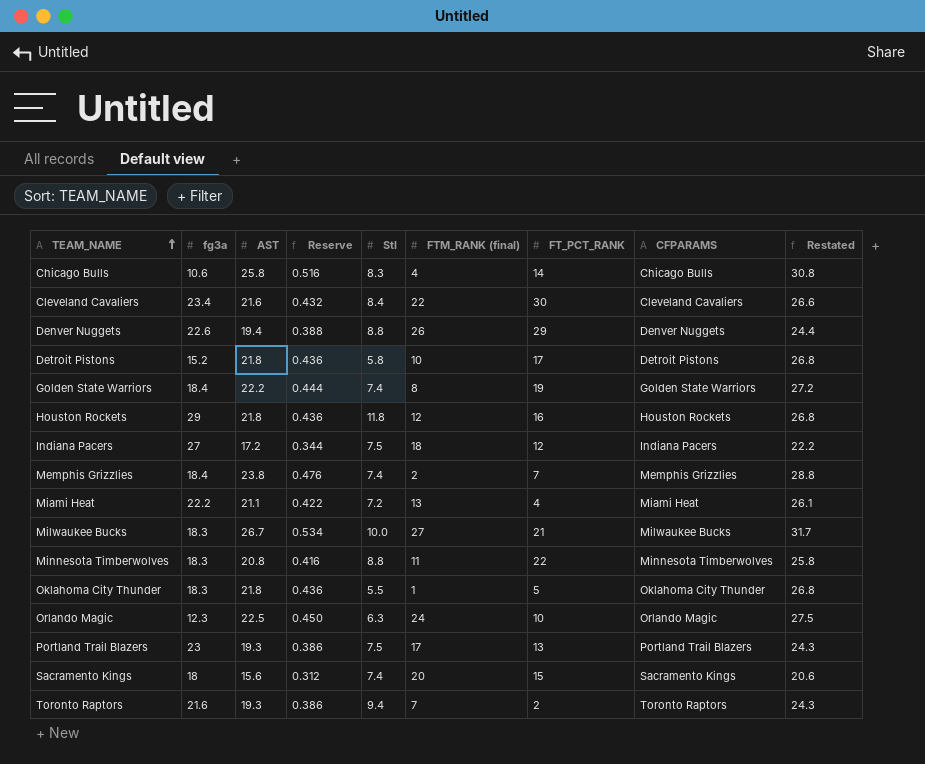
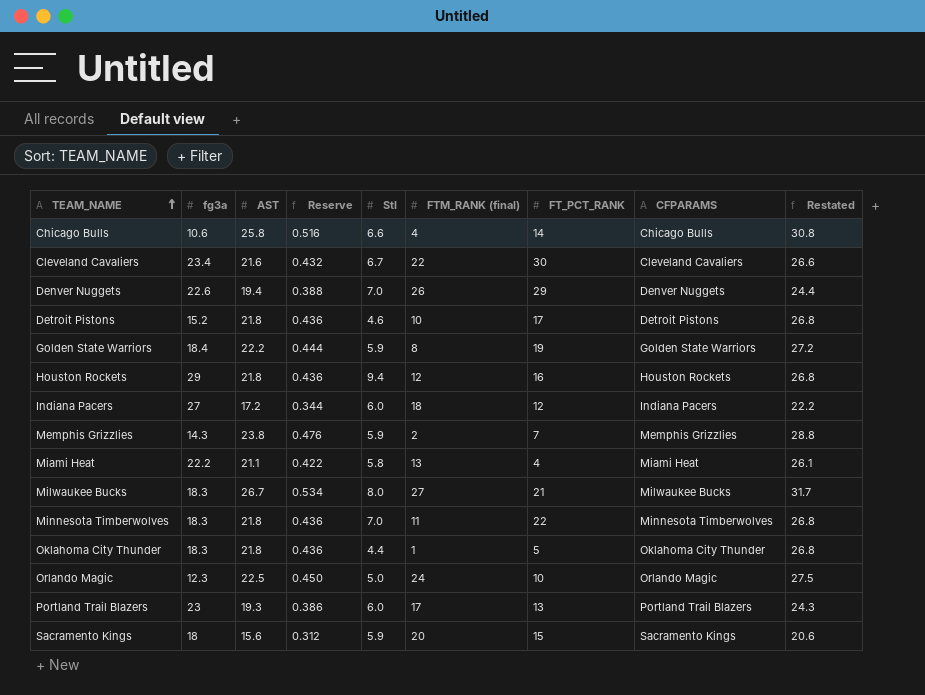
row Toronto Raptors: 21.6 | 19.3 | 0.386 | 9.4 | 7 | 2 | Toronto Raptors | 24.3 -> none
Chicago Bulls | Stl: 8.3 -> 6.6
Cleveland Cavaliers | Stl: 8.4 -> 6.7
Denver Nuggets | Stl: 8.8 -> 7.0
Detroit Pistons | Stl: 5.8 -> 4.6
Golden State Warriors | Stl: 7.4 -> 5.9
Houston Rockets | Stl: 11.8 -> 9.4
Indiana Pacers | Stl: 7.5 -> 6.0
Memphis Grizzlies | fg3a: 18.4 -> 14.3
Memphis Grizzlies | Stl: 7.4 -> 5.9
Miami Heat | Stl: 7.2 -> 5.8
Milwaukee Bucks | Stl: 10.0 -> 8.0
Minnesota Timberwolves | AST: 20.8 -> 21.8
Minnesota Timberwolves | Reserve: 0.416 -> 0.436
Minnesota Timberwolves | Stl: 8.8 -> 7.0
Minnesota Timberwolves | Restated: 25.8 -> 26.8
Oklahoma City Thunder | Stl: 5.5 -> 4.4
Orlando Magic | Stl: 6.3 -> 5.0
Portland Trail Blazers | Stl: 7.5 -> 6.0
Sacramento Kings | Stl: 7.4 -> 5.9

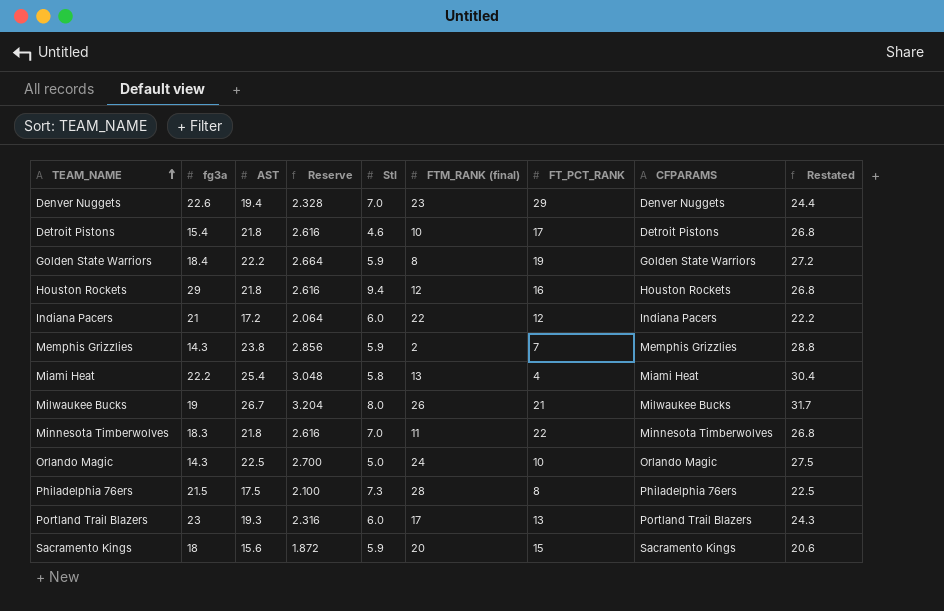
column Reserve | formula: [AST] * 0.02 -> [AST] * 0.12
row Chicago Bulls: 10.6 | 25.8 | 0.516 | 6.6 | 4 | 14 | Chicago Bulls | 30.8 -> none
row Cleveland Cavaliers: 23.4 | 21.6 | 0.432 | 6.7 | 22 | 30 | Cleveland Cavaliers | 26.6 -> none
row Oklahoma City Thunder: 18.3 | 21.8 | 0.436 | 4.4 | 1 | 5 | Oklahoma City Thunder | 26.8 -> none
Denver Nuggets | FTM_RANK (final): 26 -> 23
Detroit Pistons | fg3a: 15.2 -> 15.4
Indiana Pacers | fg3a: 27 -> 21
Indiana Pacers | FTM_RANK (final): 18 -> 22
Miami Heat | AST: 21.1 -> 25.4
Miami Heat | Restated: 26.1 -> 30.4
Milwaukee Bucks | fg3a: 18.3 -> 19
Milwaukee Bucks | FTM_RANK (final): 27 -> 26
Orlando Magic | fg3a: 12.3 -> 14.3
row Philadelphia 76ers: none -> 21.5 | 17.5 | 2.100 | 7.3 | 28 | 8 | Philadelphia 76ers | 22.5

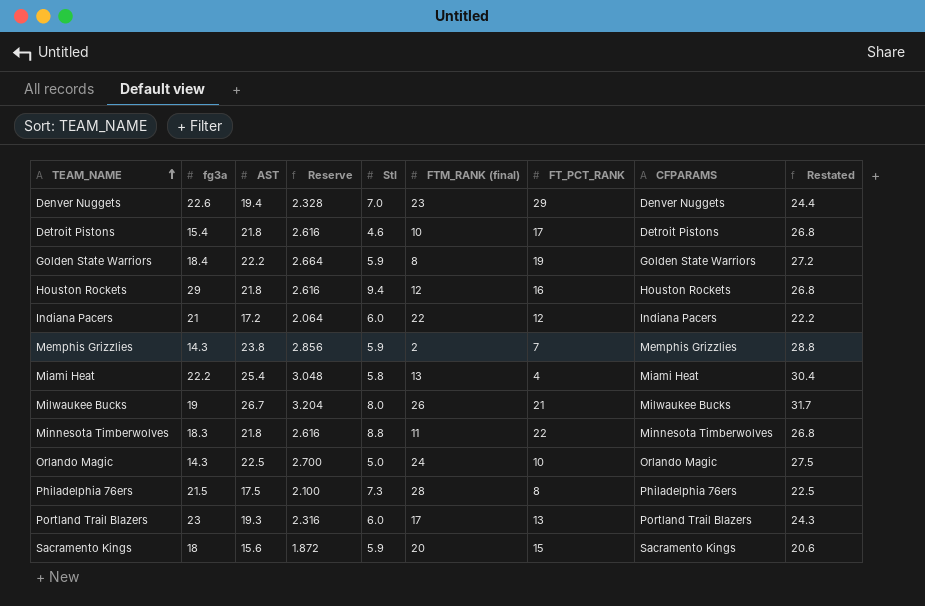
Minnesota Timberwolves | Stl: 7.0 -> 8.8

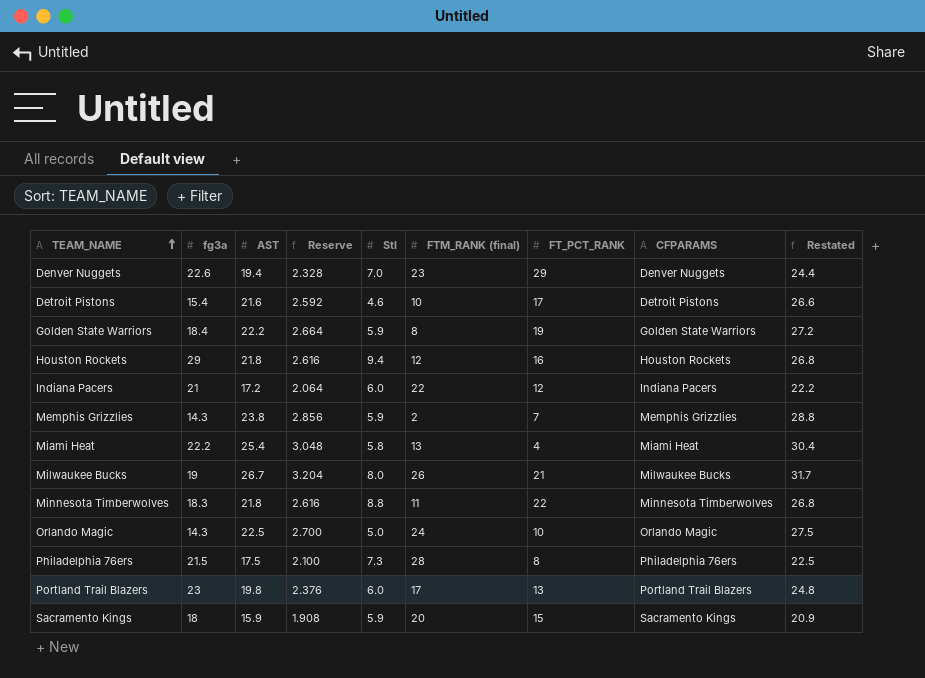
Detroit Pistons | AST: 21.8 -> 21.6
Detroit Pistons | Reserve: 2.616 -> 2.592
Detroit Pistons | Restated: 26.8 -> 26.6
Portland Trail Blazers | AST: 19.3 -> 19.8
Portland Trail Blazers | Reserve: 2.316 -> 2.376
Portland Trail Blazers | Restated: 24.3 -> 24.8
Sacramento Kings | AST: 15.6 -> 15.9
Sacramento Kings | Reserve: 1.872 -> 1.908
Sacramento Kings | Restated: 20.6 -> 20.9

